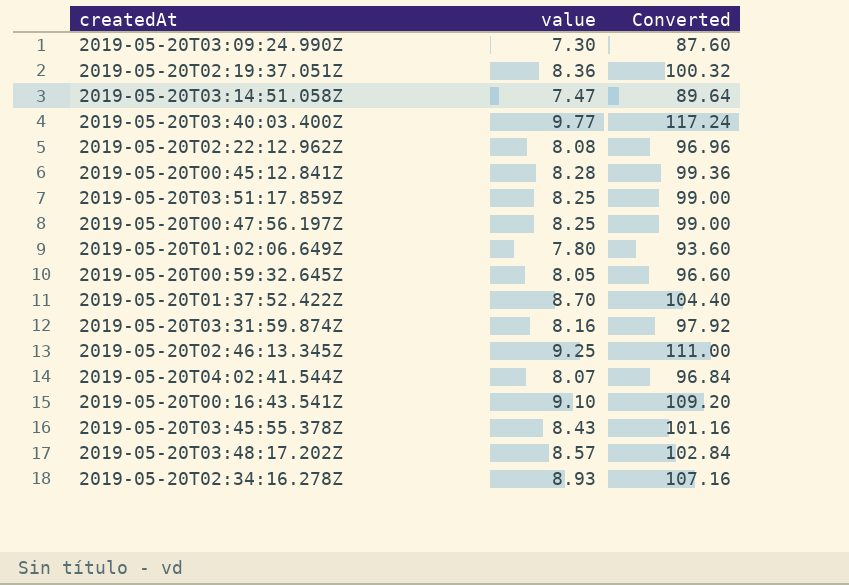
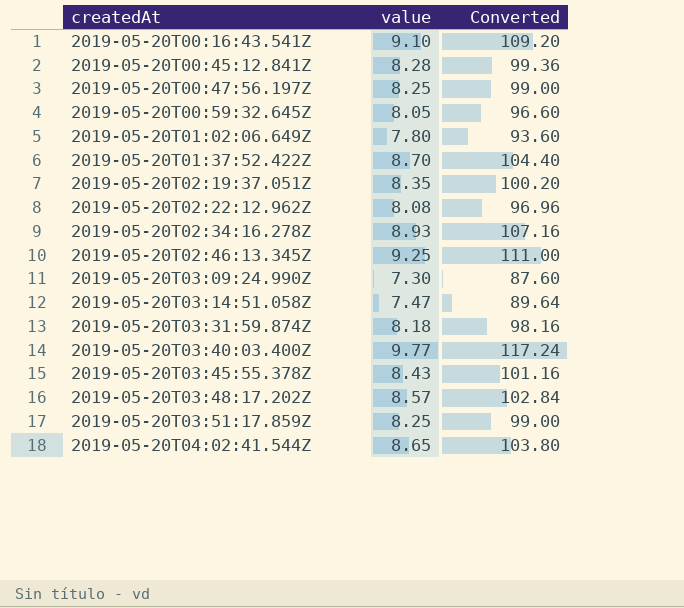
row order: none -> createdAt ascending
2019-05-20T02:19:37.051Z | value: 8.36 -> 8.35
2019-05-20T02:19:37.051Z | Converted: 100.32 -> 100.20
2019-05-20T03:31:59.874Z | value: 8.16 -> 8.18
2019-05-20T03:31:59.874Z | Converted: 97.92 -> 98.16
2019-05-20T04:02:41.544Z | value: 8.07 -> 8.65
2019-05-20T04:02:41.544Z | Converted: 96.84 -> 103.80

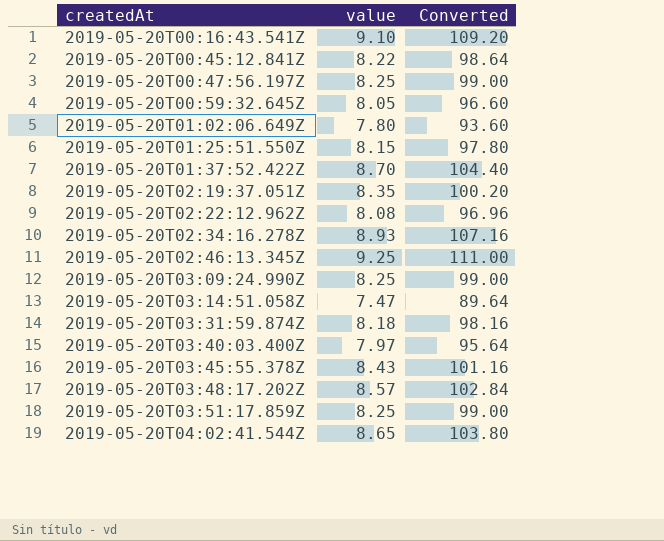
2019-05-20T00:45:12.841Z | value: 8.28 -> 8.22
2019-05-20T00:45:12.841Z | Converted: 99.36 -> 98.64
row 2019-05-20T01:25:51.550Z: none -> 8.15 | 97.80
2019-05-20T03:09:24.990Z | value: 7.30 -> 8.25
2019-05-20T03:09:24.990Z | Converted: 87.60 -> 99.00
2019-05-20T03:40:03.400Z | value: 9.77 -> 7.97
2019-05-20T03:40:03.400Z | Converted: 117.24 -> 95.64

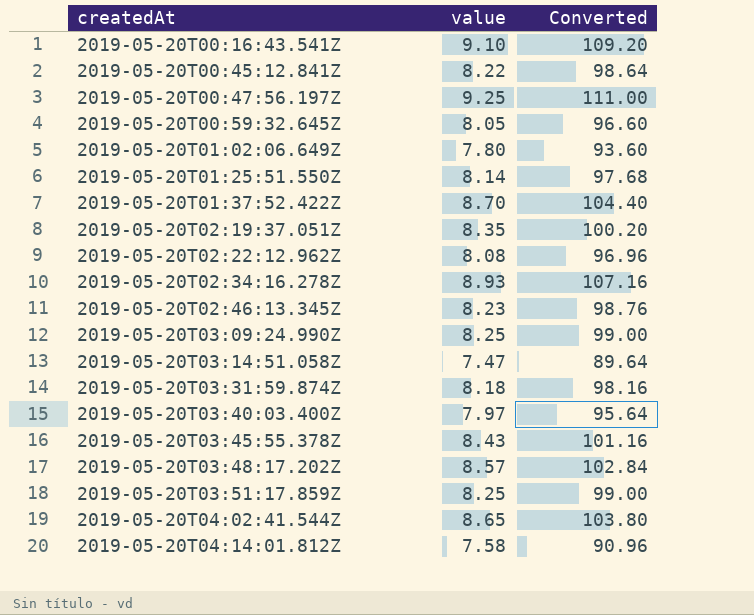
2019-05-20T00:47:56.197Z | value: 8.25 -> 9.25
2019-05-20T00:47:56.197Z | Converted: 99.00 -> 111.00
2019-05-20T01:25:51.550Z | value: 8.15 -> 8.14
2019-05-20T01:25:51.550Z | Converted: 97.80 -> 97.68
2019-05-20T02:46:13.345Z | value: 9.25 -> 8.23
2019-05-20T02:46:13.345Z | Converted: 111.00 -> 98.76
row 2019-05-20T04:14:01.812Z: none -> 7.58 | 90.96

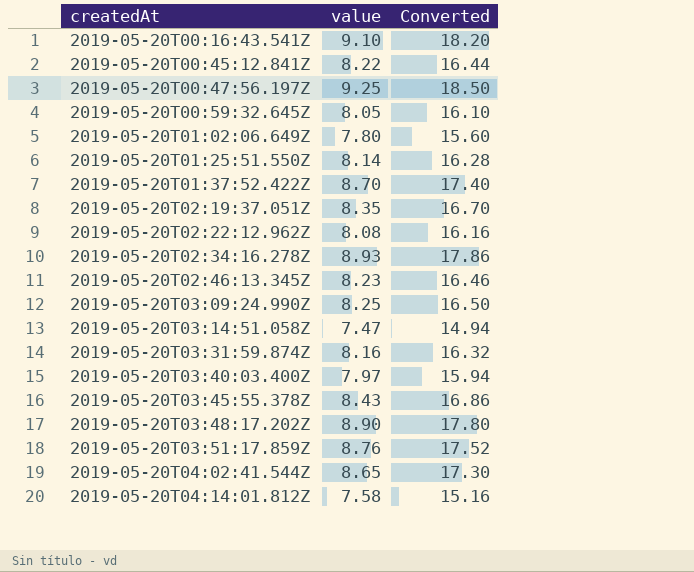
column Converted | formula: [value] * 12 -> [value] * 2
2019-05-20T03:31:59.874Z | value: 8.18 -> 8.16
2019-05-20T03:48:17.202Z | value: 8.57 -> 8.90
2019-05-20T03:51:17.859Z | value: 8.25 -> 8.76

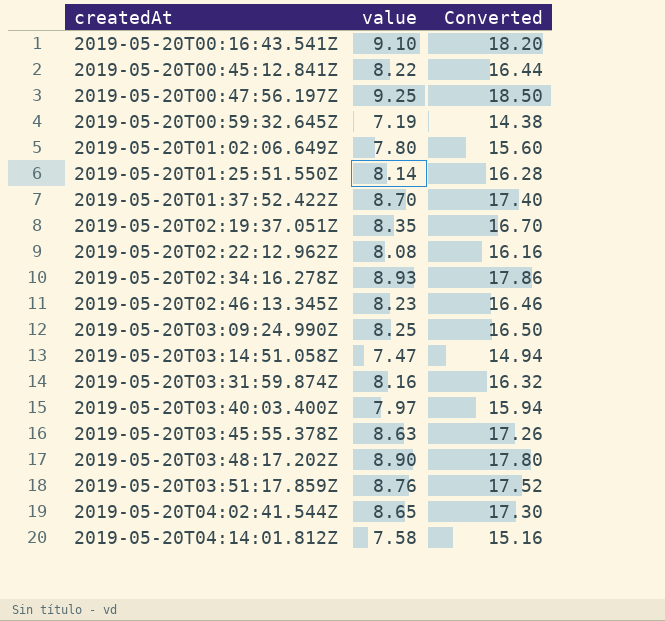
2019-05-20T00:59:32.645Z | value: 8.05 -> 7.19
2019-05-20T00:59:32.645Z | Converted: 16.10 -> 14.38
2019-05-20T03:45:55.378Z | value: 8.43 -> 8.63
2019-05-20T03:45:55.378Z | Converted: 16.86 -> 17.26

